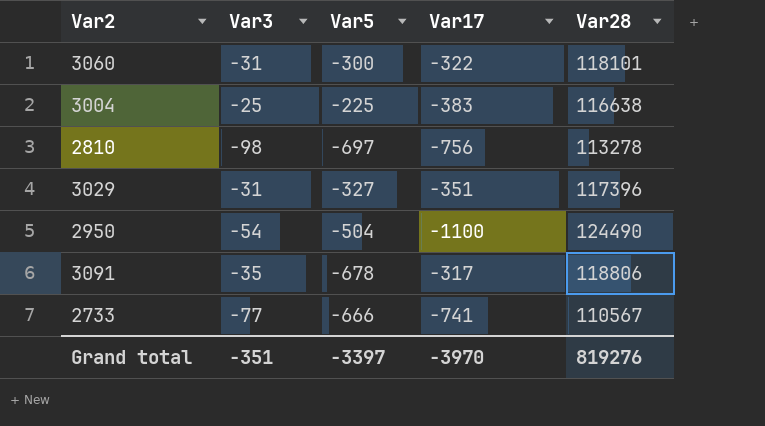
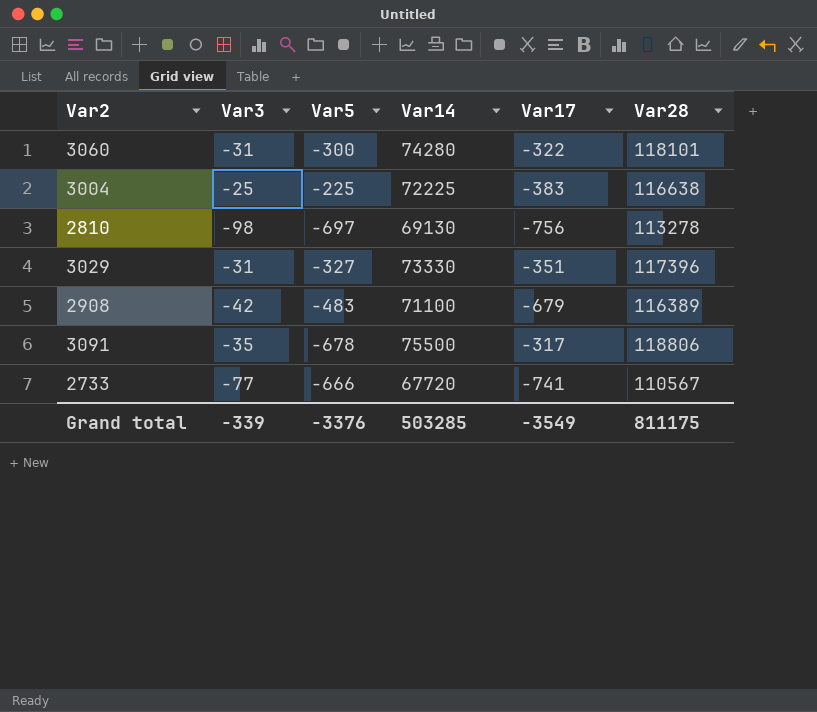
column Var14 | position: none -> 4
row 2950: -54 | -504 | -1100 | 124490 -> none
row 2908: none -> -42 | -483 | 71100 | -679 | 116389
Grand total | Var3: -351 -> -339
Grand total | Var5: -3397 -> -3376
Grand total | Var17: -3970 -> -3549
Grand total | Var28: 819276 -> 811175

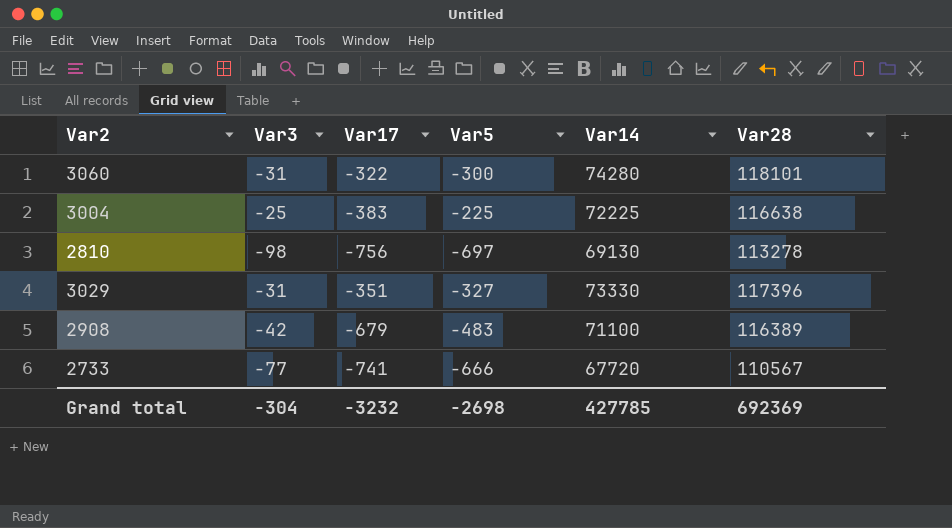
column Var17 | position: 5 -> 3
row 3091: -35 | -678 | 75500 | -317 | 118806 -> none
Grand total | Var3: -339 -> -304
Grand total | Var17: -3549 -> -3232
Grand total | Var5: -3376 -> -2698
Grand total | Var14: 503285 -> 427785
Grand total | Var28: 811175 -> 692369

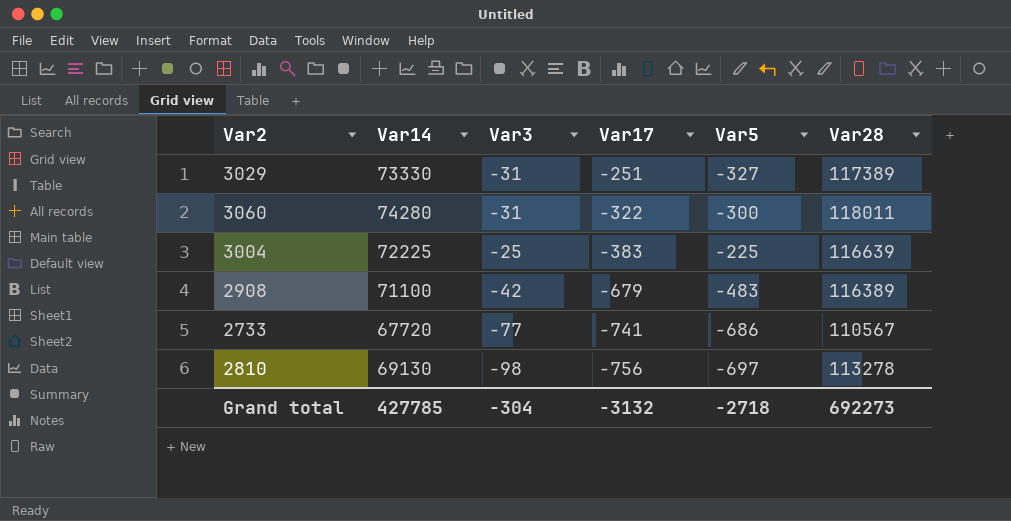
row order: none -> Var17 descending
column Var14 | position: 5 -> 2
3029 | Var17: -351 -> -251
3029 | Var28: 117396 -> 117389
3060 | Var28: 118101 -> 118011
3004 | Var28: 116638 -> 116639
2733 | Var5: -666 -> -686
Grand total | Var17: -3232 -> -3132
Grand total | Var5: -2698 -> -2718
Grand total | Var28: 692369 -> 692273

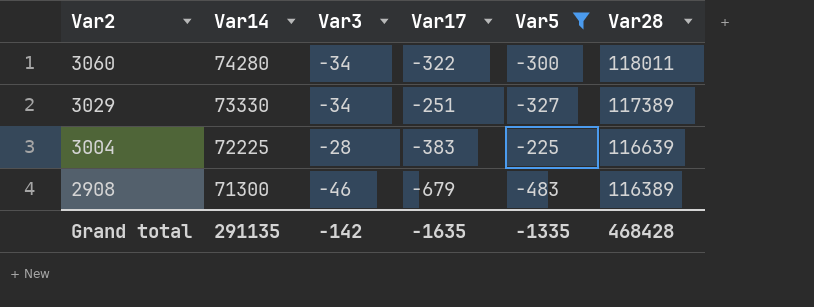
filter: none -> Var5 >= -483
row order: Var17 descending -> Var2 descending
3060 | Var3: -31 -> -34
3029 | Var3: -31 -> -34
3004 | Var3: -25 -> -28
2908 | Var14: 71100 -> 71300
2908 | Var3: -42 -> -46
Grand total | Var14: 427785 -> 291135
Grand total | Var3: -304 -> -142
Grand total | Var17: -3132 -> -1635
Grand total | Var5: -2718 -> -1335
Grand total | Var28: 692273 -> 468428

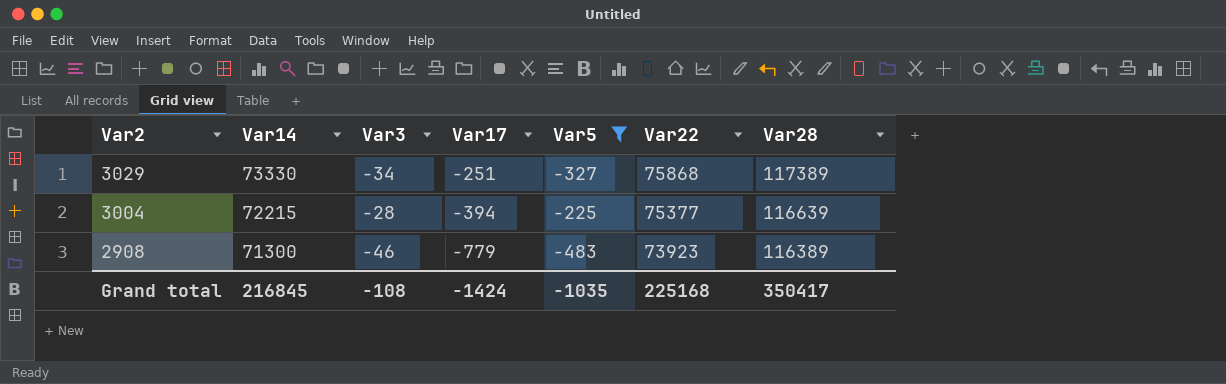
column Var22 | position: none -> 6
row 3060: 74280 | -34 | -322 | -300 | 118011 -> none
3004 | Var14: 72225 -> 72215
3004 | Var17: -383 -> -394
2908 | Var17: -679 -> -779
Grand total | Var14: 291135 -> 216845
Grand total | Var3: -142 -> -108
Grand total | Var17: -1635 -> -1424
Grand total | Var5: -1335 -> -1035
Grand total | Var28: 468428 -> 350417

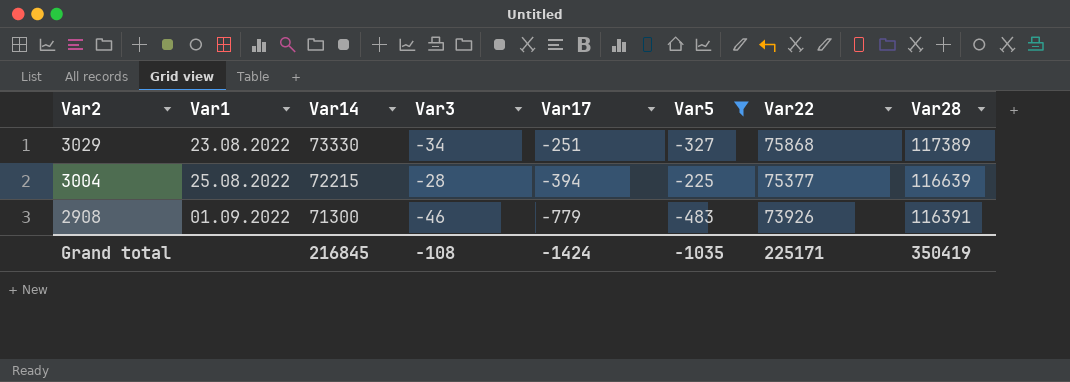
column Var1 | position: none -> 2
2908 | Var22: 73923 -> 73926
2908 | Var28: 116389 -> 116391
Grand total | Var22: 225168 -> 225171
Grand total | Var28: 350417 -> 350419

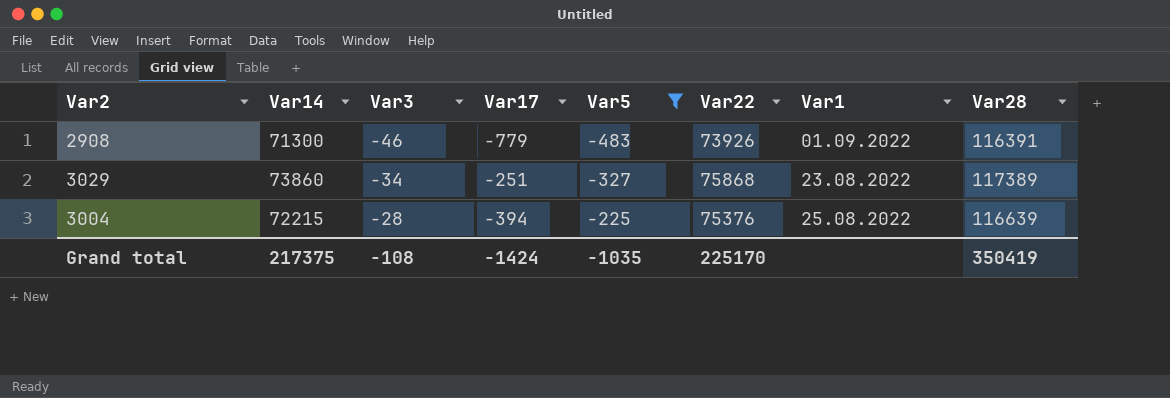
row order: Var2 descending -> Var3 ascending
column Var1 | position: 2 -> 7
3029 | Var14: 73330 -> 73860
3004 | Var22: 75377 -> 75376
Grand total | Var14: 216845 -> 217375
Grand total | Var22: 225171 -> 225170

